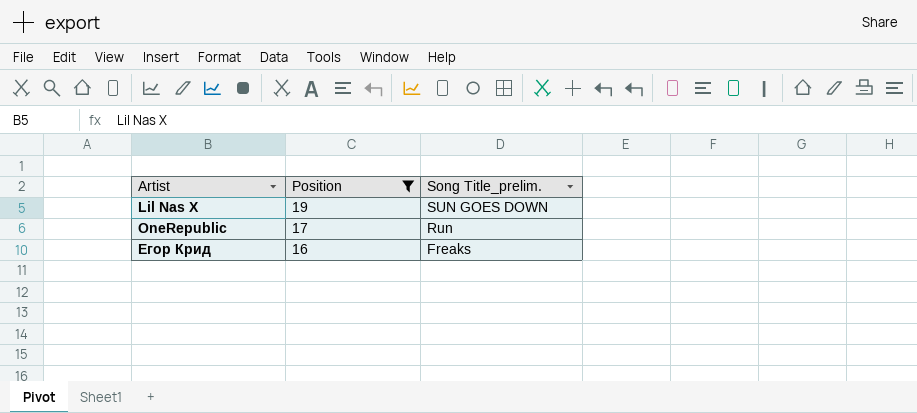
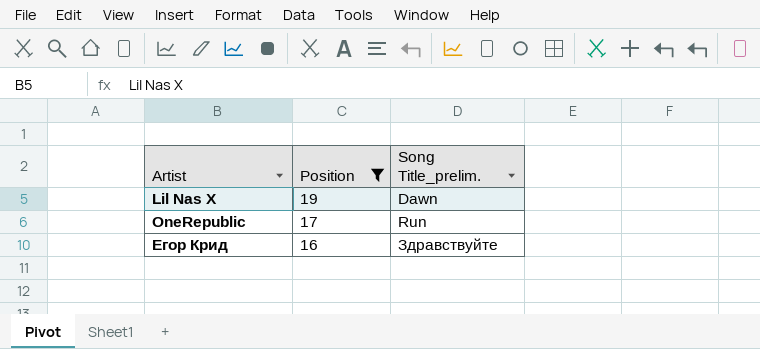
Lil Nas X | Song Title_prelim.: SUN GOES DOWN -> Dawn
Егор Крид | Song Title_prelim.: Freaks -> Здравствуйте

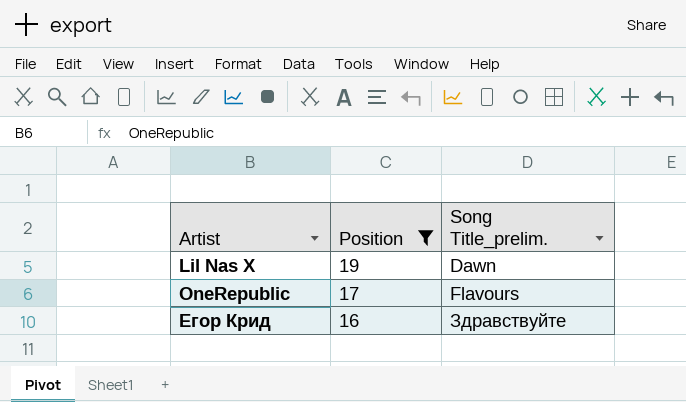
OneRepublic | Song Title_prelim.: Run -> Flavours

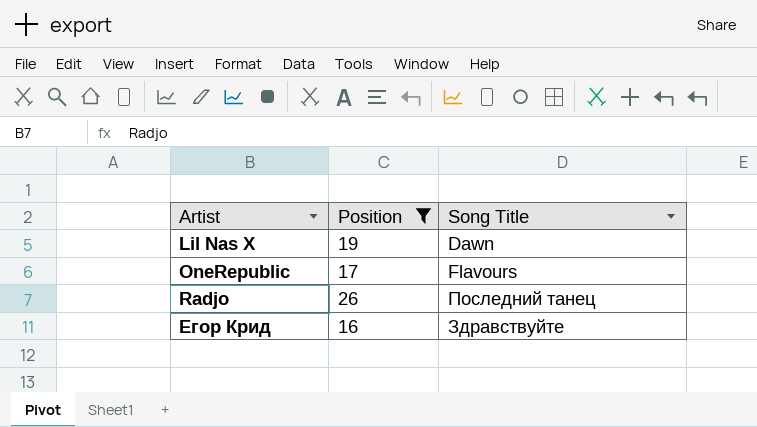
column name: Song Title_prelim. -> Song Title
row Radjo: none -> 26 | Последний танец

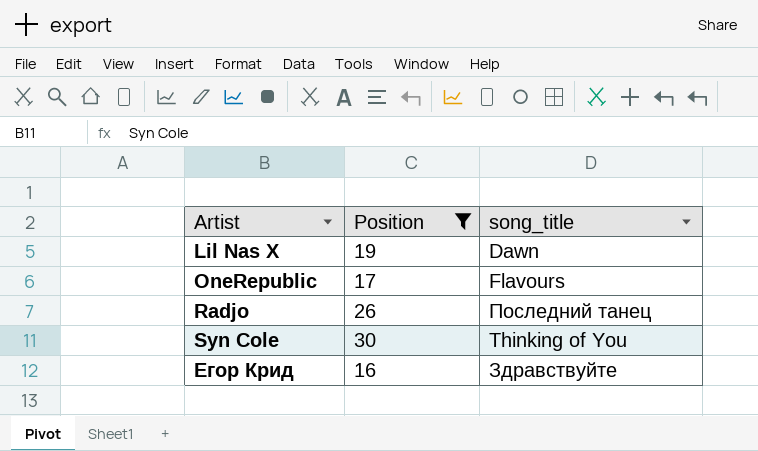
column name: Song Title -> song_title
row Syn Cole: none -> 30 | Thinking of You

